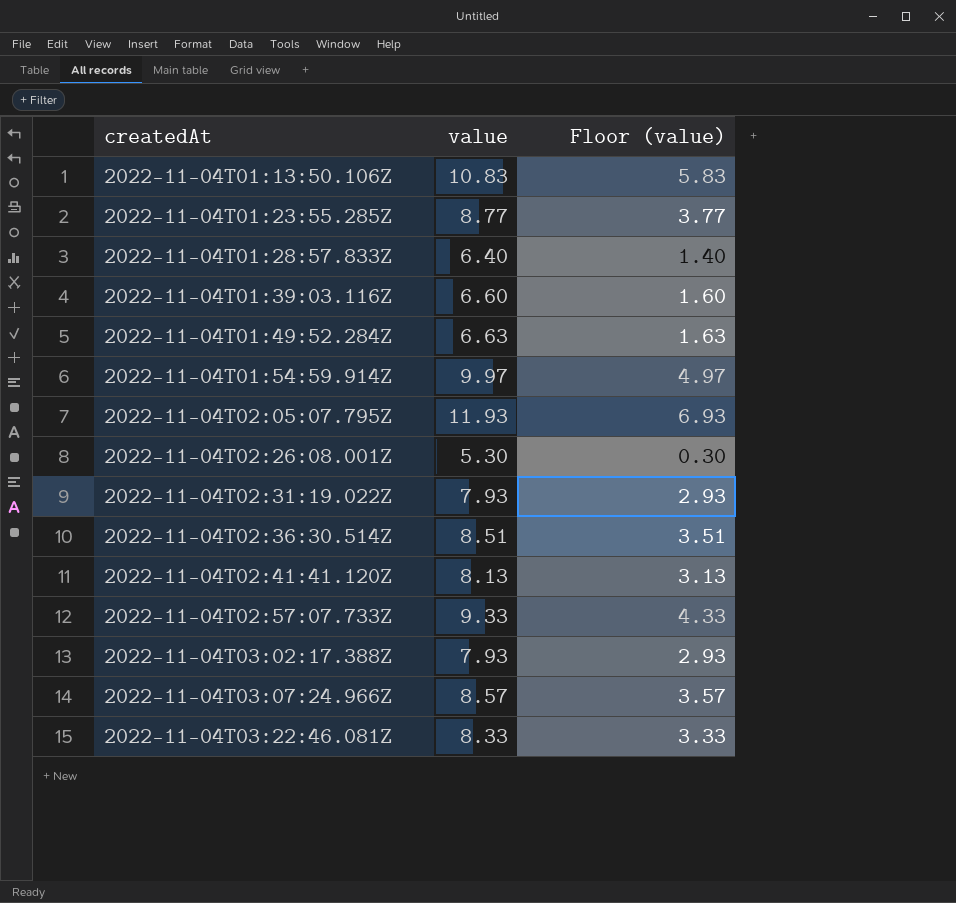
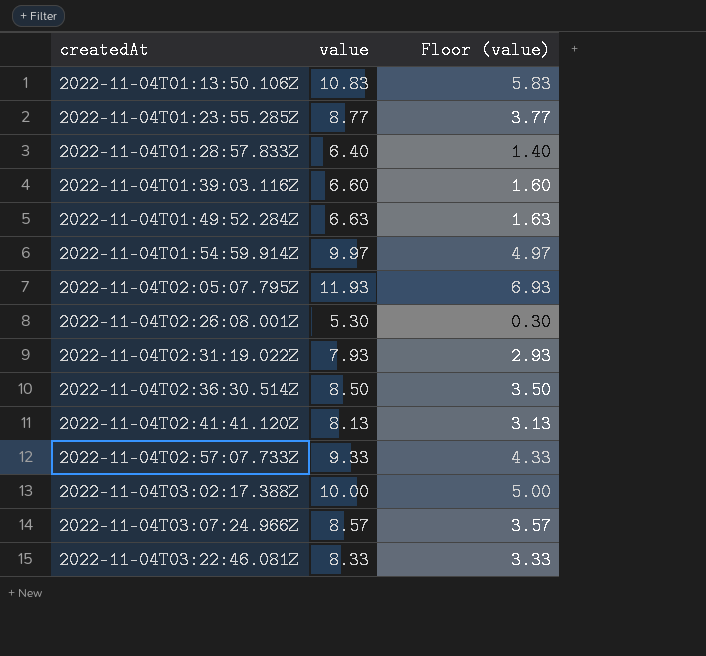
2022-11-04T02:36:30.514Z | value: 8.51 -> 8.50
2022-11-04T02:36:30.514Z | Floor (value): 3.51 -> 3.50
2022-11-04T03:02:17.388Z | value: 7.93 -> 10.00
2022-11-04T03:02:17.388Z | Floor (value): 2.93 -> 5.00

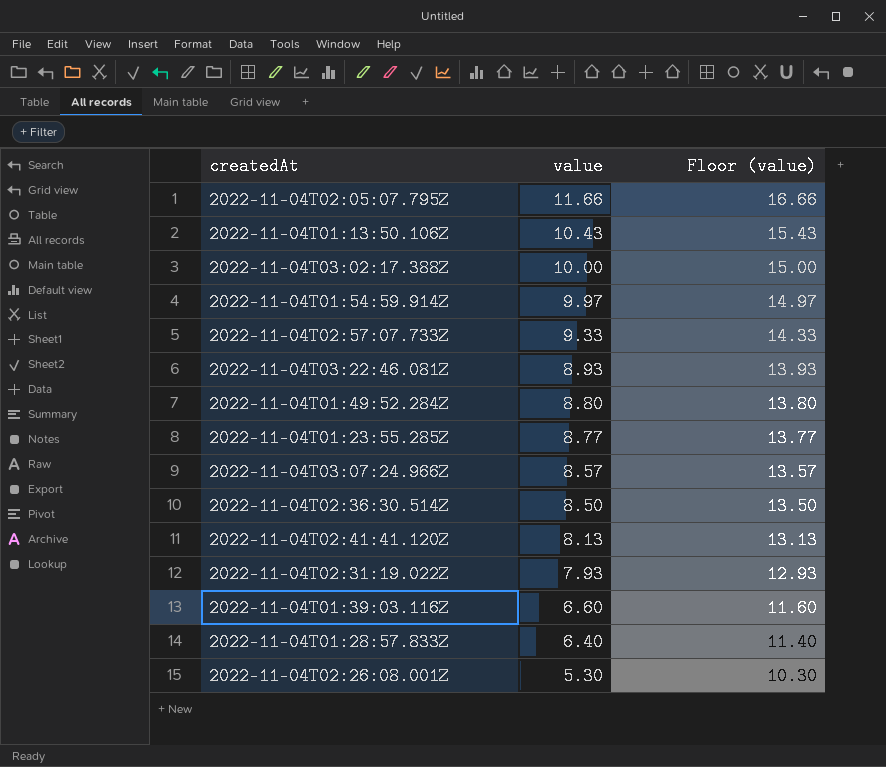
row order: createdAt ascending -> value descending
column Floor (value) | formula: [value] - 5 -> [value] + 5
2022-11-04T02:05:07.795Z | value: 11.93 -> 11.66
2022-11-04T01:13:50.106Z | value: 10.83 -> 10.43
2022-11-04T03:22:46.081Z | value: 8.33 -> 8.93
2022-11-04T01:49:52.284Z | value: 6.63 -> 8.80

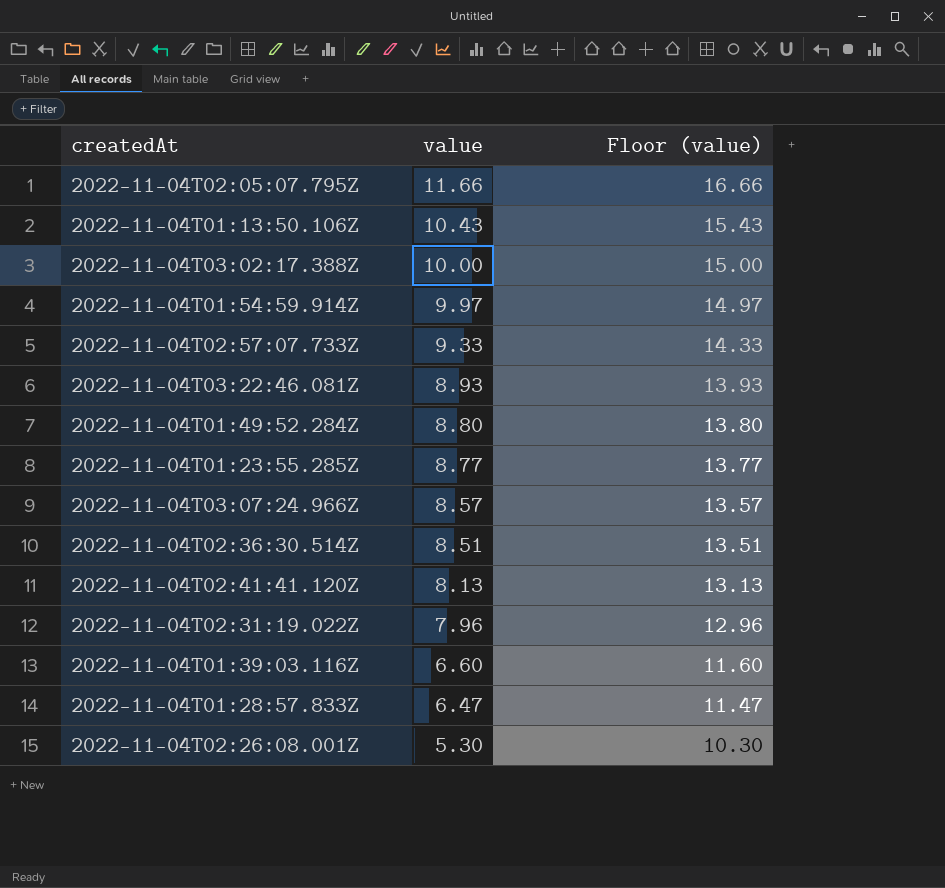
2022-11-04T02:36:30.514Z | value: 8.50 -> 8.51
2022-11-04T02:36:30.514Z | Floor (value): 13.50 -> 13.51
2022-11-04T02:31:19.022Z | value: 7.93 -> 7.96
2022-11-04T02:31:19.022Z | Floor (value): 12.93 -> 12.96
2022-11-04T01:28:57.833Z | value: 6.40 -> 6.47
2022-11-04T01:28:57.833Z | Floor (value): 11.40 -> 11.47

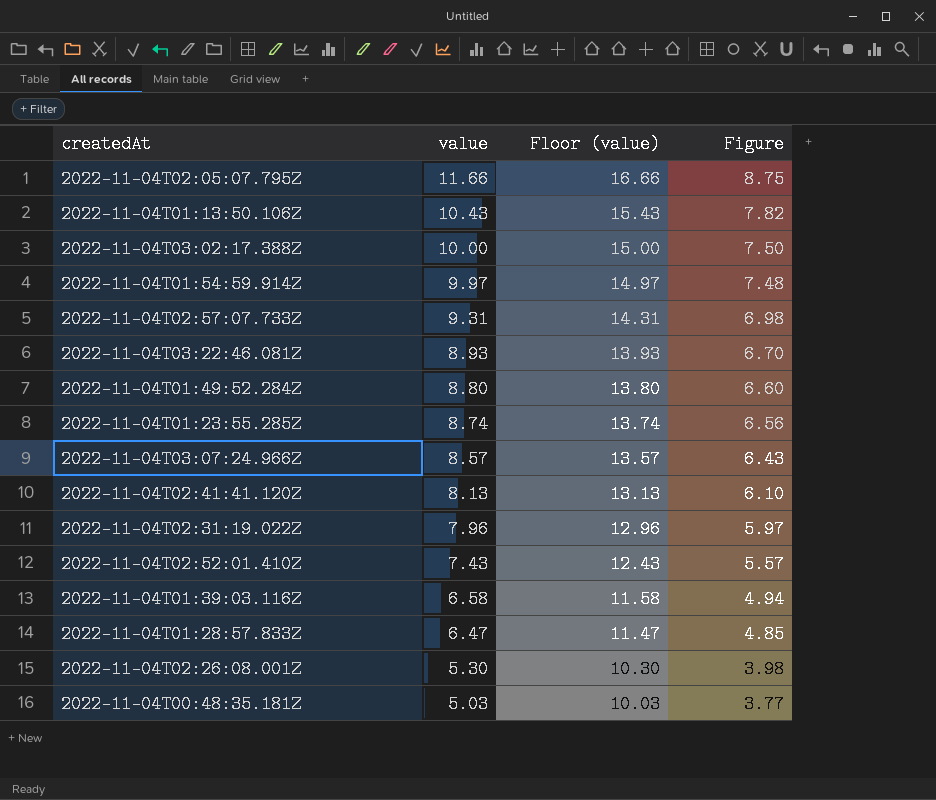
column Figure | formula: none -> [value] * 0.75
row 2022-11-04T02:36:30.514Z: 8.51 | 13.51 -> none
2022-11-04T02:57:07.733Z | value: 9.33 -> 9.31
2022-11-04T02:57:07.733Z | Floor (value): 14.33 -> 14.31
2022-11-04T01:23:55.285Z | value: 8.77 -> 8.74
2022-11-04T01:23:55.285Z | Floor (value): 13.77 -> 13.74
row 2022-11-04T02:52:01.410Z: none -> 7.43 | 12.43 | 5.57
2022-11-04T01:39:03.116Z | value: 6.60 -> 6.58
2022-11-04T01:39:03.116Z | Floor (value): 11.60 -> 11.58
row 2022-11-04T00:48:35.181Z: none -> 5.03 | 10.03 | 3.77

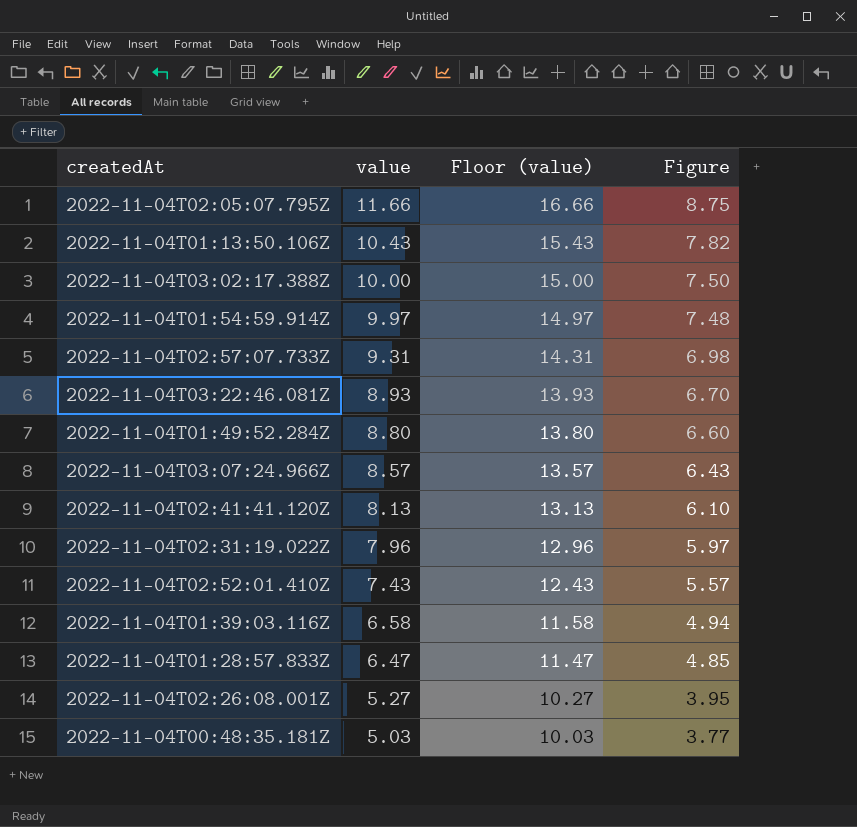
row 2022-11-04T01:23:55.285Z: 8.74 | 13.74 | 6.56 -> none
2022-11-04T02:26:08.001Z | value: 5.30 -> 5.27
2022-11-04T02:26:08.001Z | Floor (value): 10.30 -> 10.27
2022-11-04T02:26:08.001Z | Figure: 3.98 -> 3.95

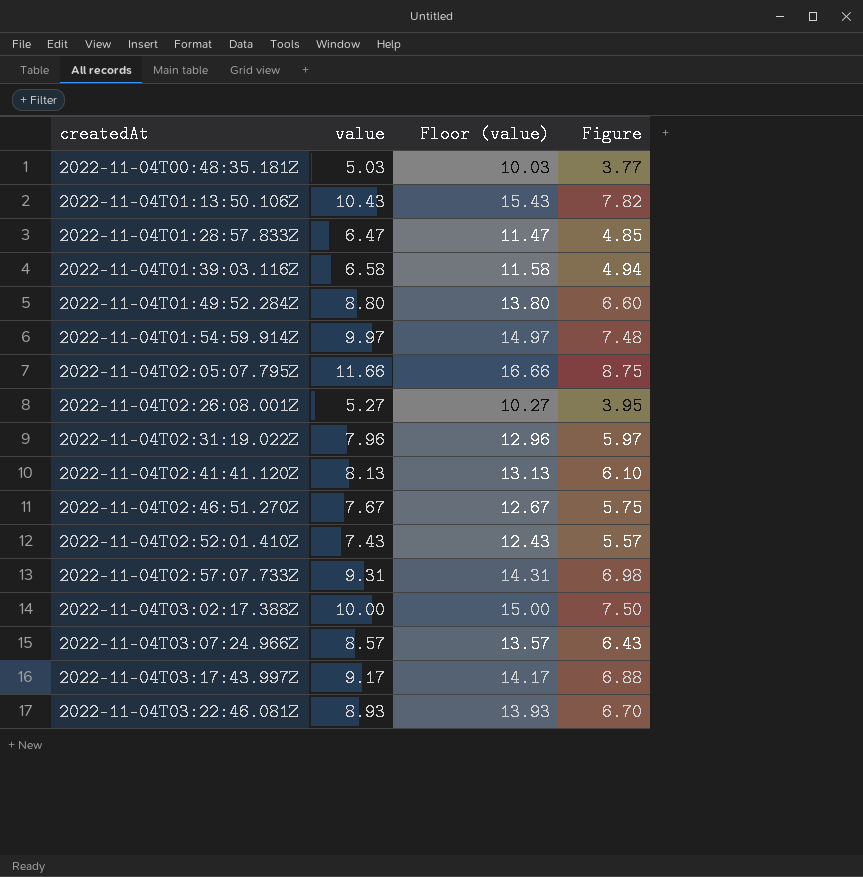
row order: value descending -> createdAt ascending
row 2022-11-04T02:46:51.270Z: none -> 7.67 | 12.67 | 5.75
row 2022-11-04T03:17:43.997Z: none -> 9.17 | 14.17 | 6.88

